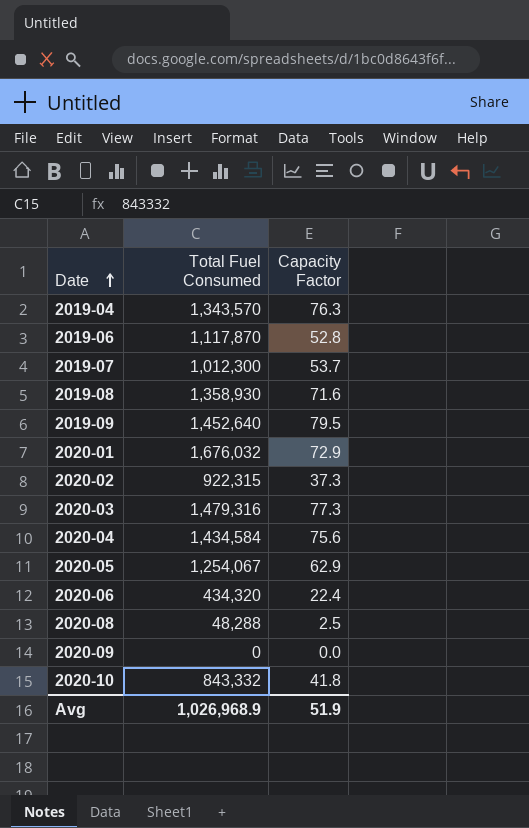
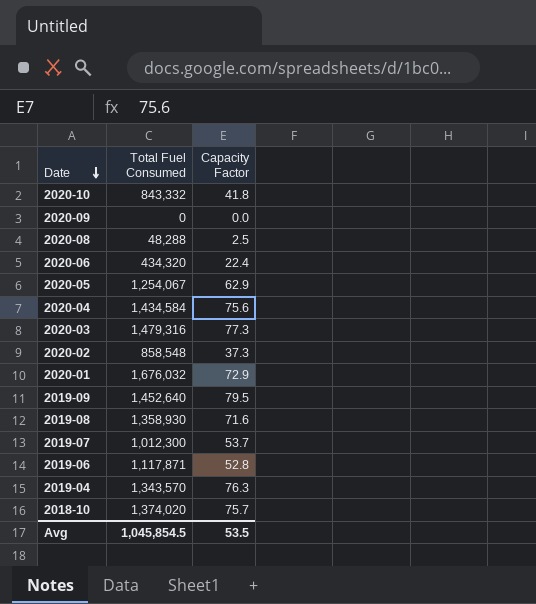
row order: Date ascending -> Date descending
2020-02 | Total Fuel Consumed: 922,315 -> 858,548
2019-06 | Total Fuel Consumed: 1,117,870 -> 1,117,871
row 2018-10: none -> 1,374,020 | 75.7
Avg | Total Fuel Consumed: 1,026,968.9 -> 1,045,854.5
Avg | Capacity Factor: 51.9 -> 53.5

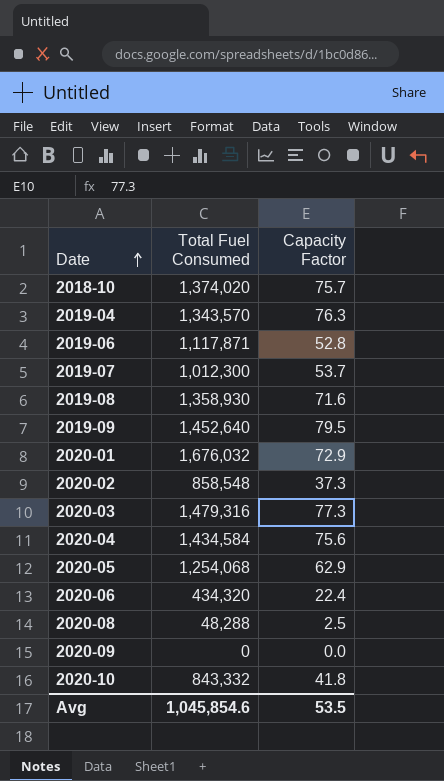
row order: Date descending -> Date ascending
2020-05 | Total Fuel Consumed: 1,254,067 -> 1,254,068
Avg | Total Fuel Consumed: 1,045,854.5 -> 1,045,854.6

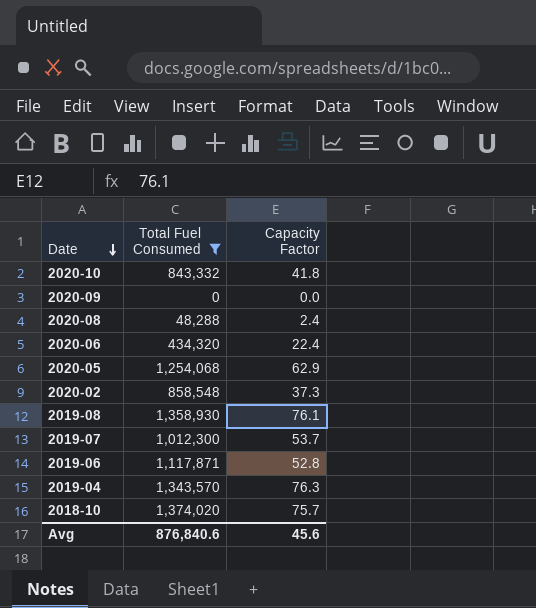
filter: none -> Total Fuel Consumed <= 1,374,020
row order: Date ascending -> Date descending
2020-08 | Capacity Factor: 2.5 -> 2.4
2019-08 | Capacity Factor: 71.6 -> 76.1
Avg | Total Fuel Consumed: 1,045,854.6 -> 876,840.6
Avg | Capacity Factor: 53.5 -> 45.6

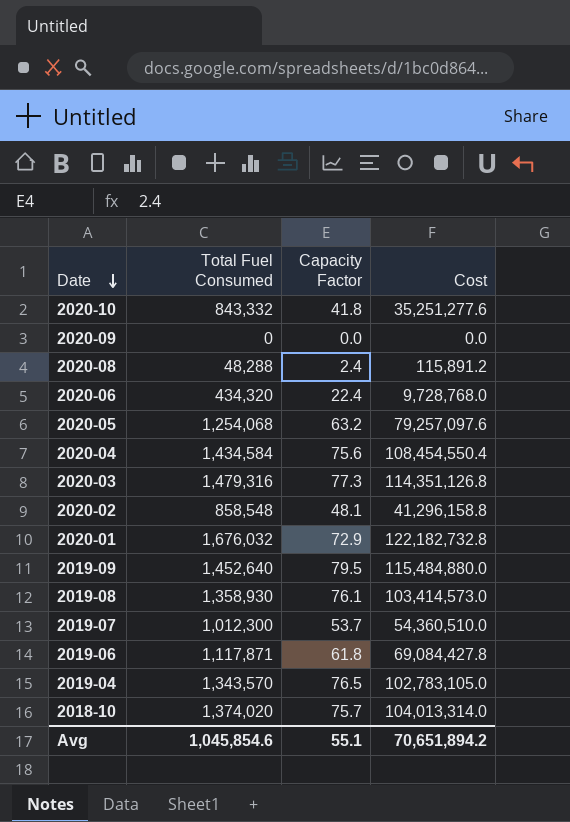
filter: Total Fuel Consumed <= 1,374,020 -> none
column Cost | formula: none -> [Total Fuel Consumed] * [Capacity Factor]
2020-05 | Capacity Factor: 62.9 -> 63.2
2020-02 | Capacity Factor: 37.3 -> 48.1
2019-06 | Capacity Factor: 52.8 -> 61.8
2019-04 | Capacity Factor: 76.3 -> 76.5
Avg | Total Fuel Consumed: 876,840.6 -> 1,045,854.6
Avg | Capacity Factor: 45.6 -> 55.1

